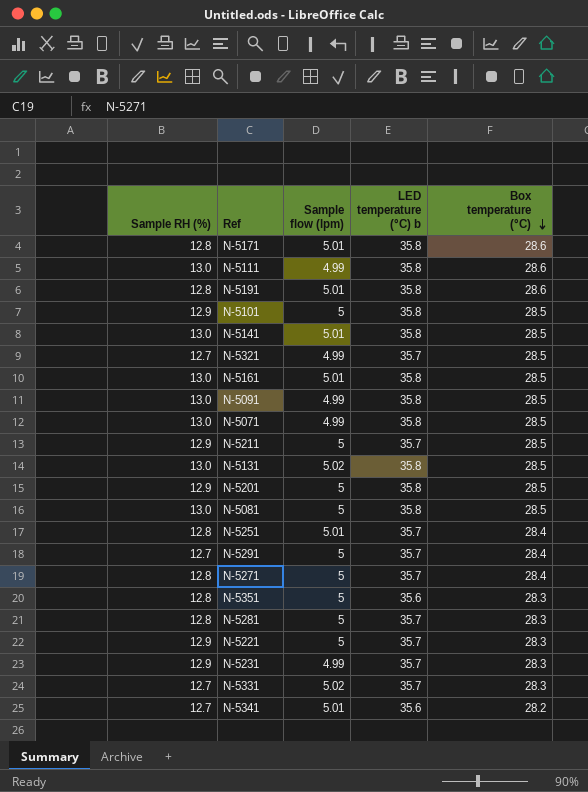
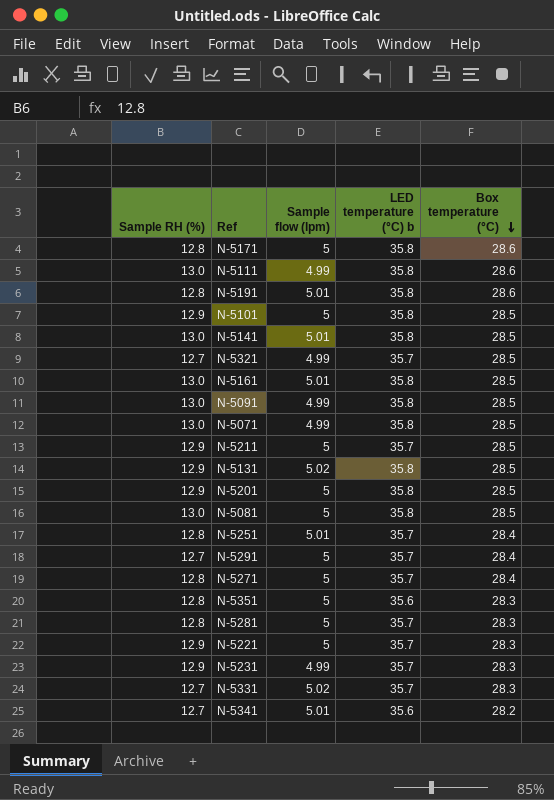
N-5171 | Sample flow (lpm): 5.01 -> 5
N-5131 | Sample RH (%): 13.0 -> 12.9

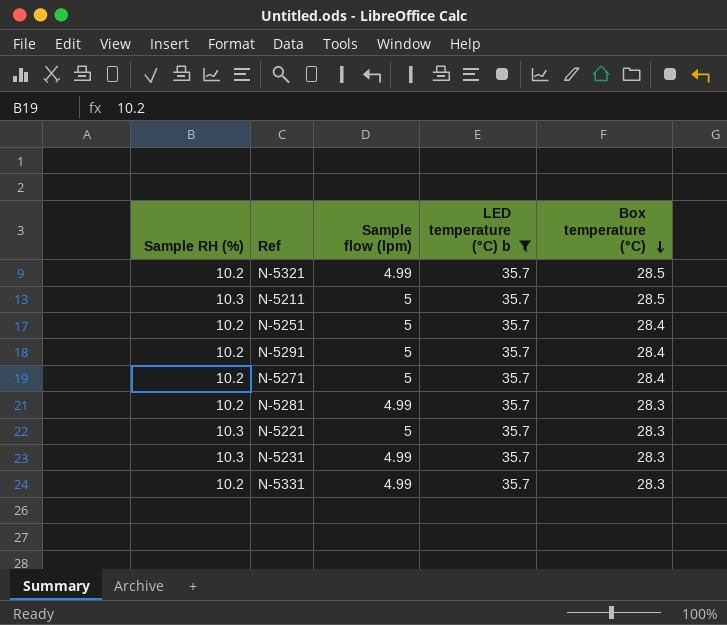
filter: none -> LED temperature (°C) b = 35.7
N-5321 | Sample RH (%): 12.7 -> 10.2
N-5211 | Sample RH (%): 12.9 -> 10.3
N-5251 | Sample RH (%): 12.8 -> 10.2
N-5251 | Sample flow (lpm): 5.01 -> 5
N-5291 | Sample RH (%): 12.7 -> 10.2
N-5271 | Sample RH (%): 12.8 -> 10.2
N-5281 | Sample RH (%): 12.8 -> 10.2
N-5281 | Sample flow (lpm): 5 -> 4.99
N-5221 | Sample RH (%): 12.9 -> 10.3
N-5231 | Sample RH (%): 12.9 -> 10.3
N-5331 | Sample RH (%): 12.7 -> 10.2
N-5331 | Sample flow (lpm): 5.02 -> 4.99

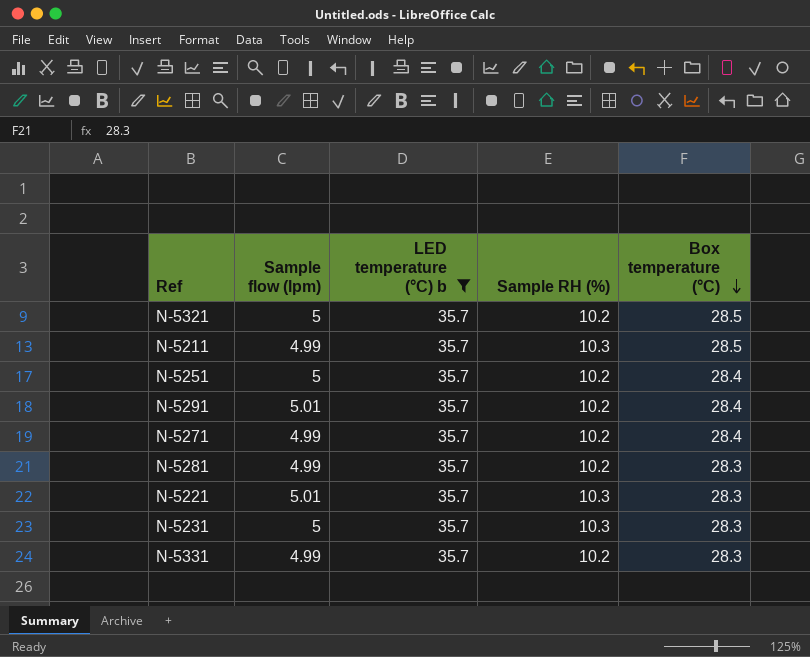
column Sample RH (%) | position: 1 -> 4
N-5321 | Sample flow (lpm): 4.99 -> 5
N-5211 | Sample flow (lpm): 5 -> 4.99
N-5291 | Sample flow (lpm): 5 -> 5.01
N-5271 | Sample flow (lpm): 5 -> 4.99
N-5221 | Sample flow (lpm): 5 -> 5.01
N-5231 | Sample flow (lpm): 4.99 -> 5

